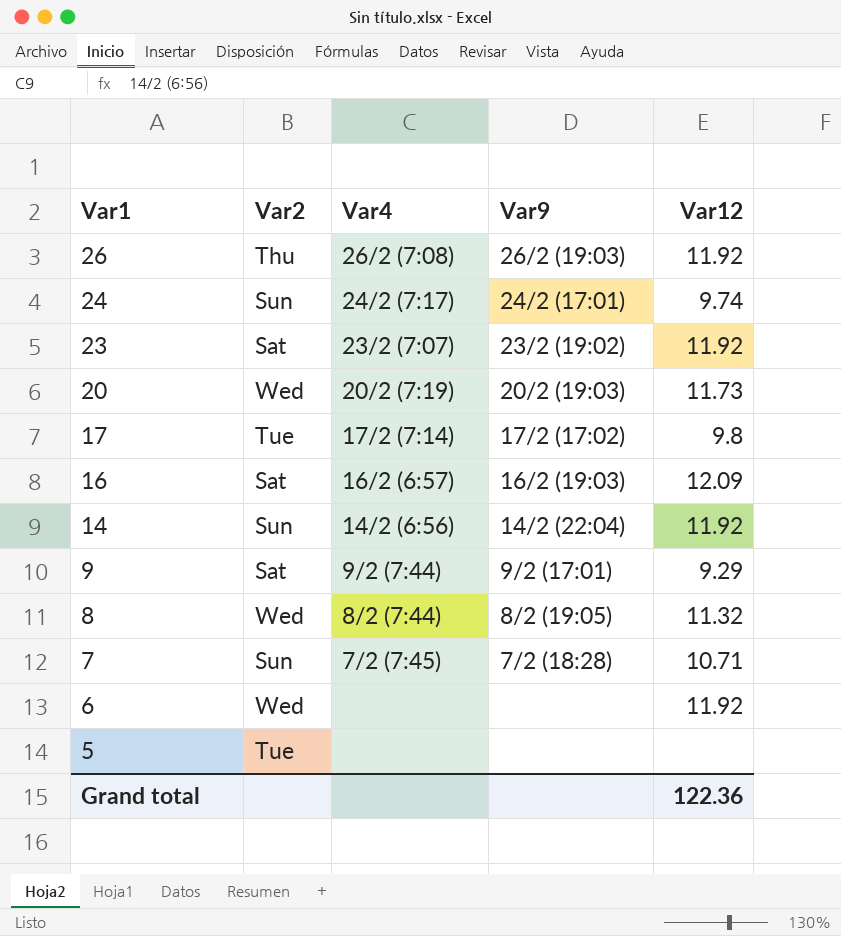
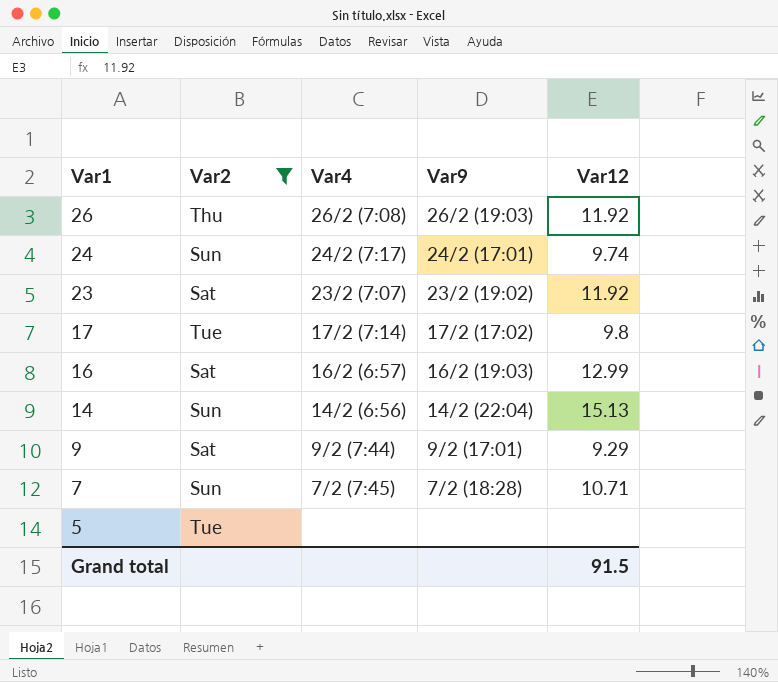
filter: none -> Var2 != Wed
16 | Var12: 12.09 -> 12.99
14 | Var12: 11.92 -> 15.13
Grand total | Var12: 122.36 -> 91.5

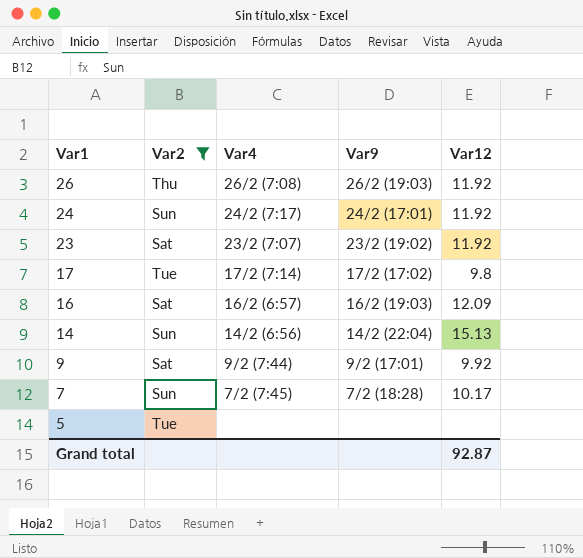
24 | Var12: 9.74 -> 11.92
16 | Var12: 12.99 -> 12.09
9 | Var12: 9.29 -> 9.92
7 | Var12: 10.71 -> 10.17
Grand total | Var12: 91.5 -> 92.87

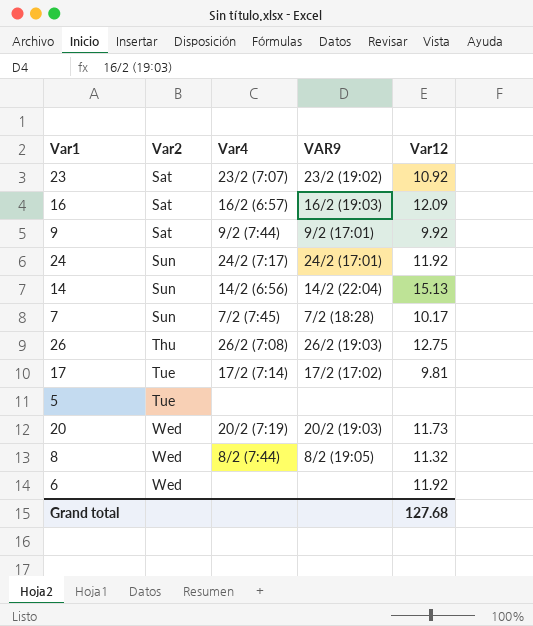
filter: Var2 != Wed -> none
row order: Var1 descending -> Var2 ascending
column name: Var9 -> VAR9
23 | Var12: 11.92 -> 10.92
26 | Var12: 11.92 -> 12.75
17 | Var12: 9.8 -> 9.81
Grand total | Var12: 92.87 -> 127.68

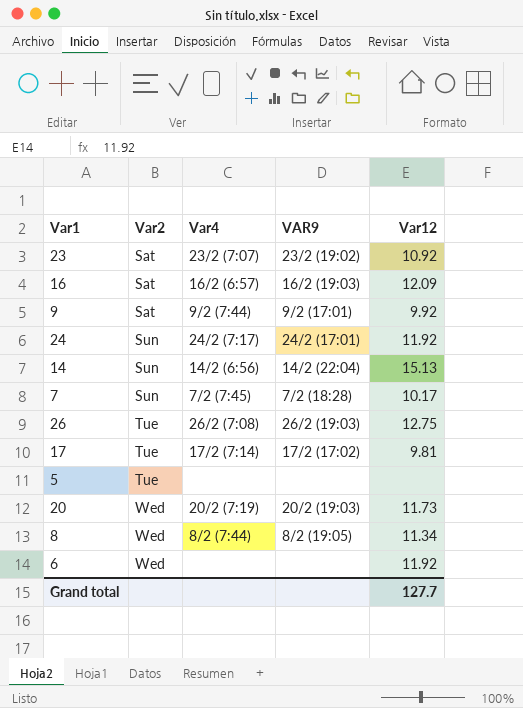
26 | Var2: Thu -> Tue
8 | Var12: 11.32 -> 11.34
Grand total | Var12: 127.68 -> 127.7

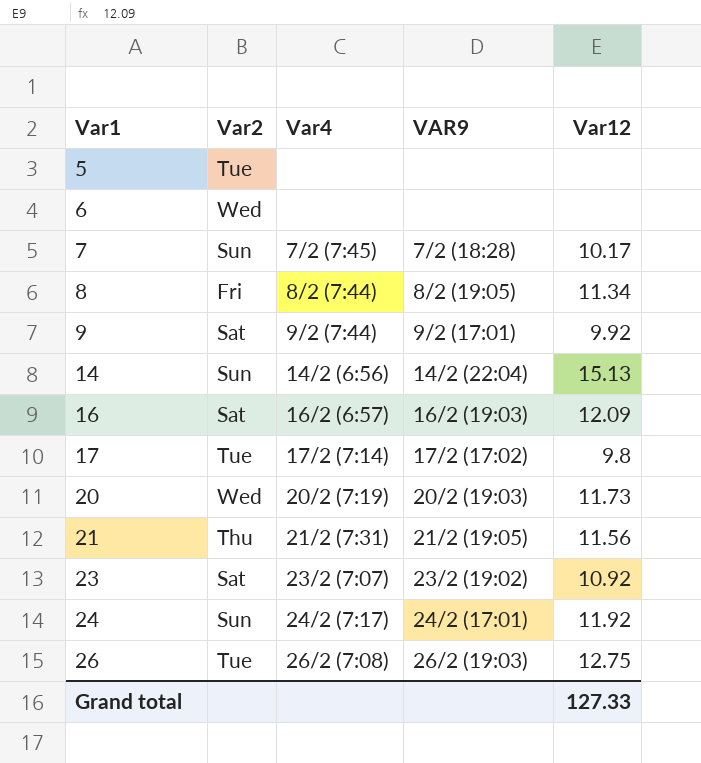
row order: Var2 ascending -> Var1 ascending
6 | Var12: 11.92 -> none
8 | Var2: Wed -> Fri
17 | Var12: 9.81 -> 9.8
row 21: none -> Thu | 21/2 (7:31) | 21/2 (19:05) | 11.56
Grand total | Var12: 127.7 -> 127.33

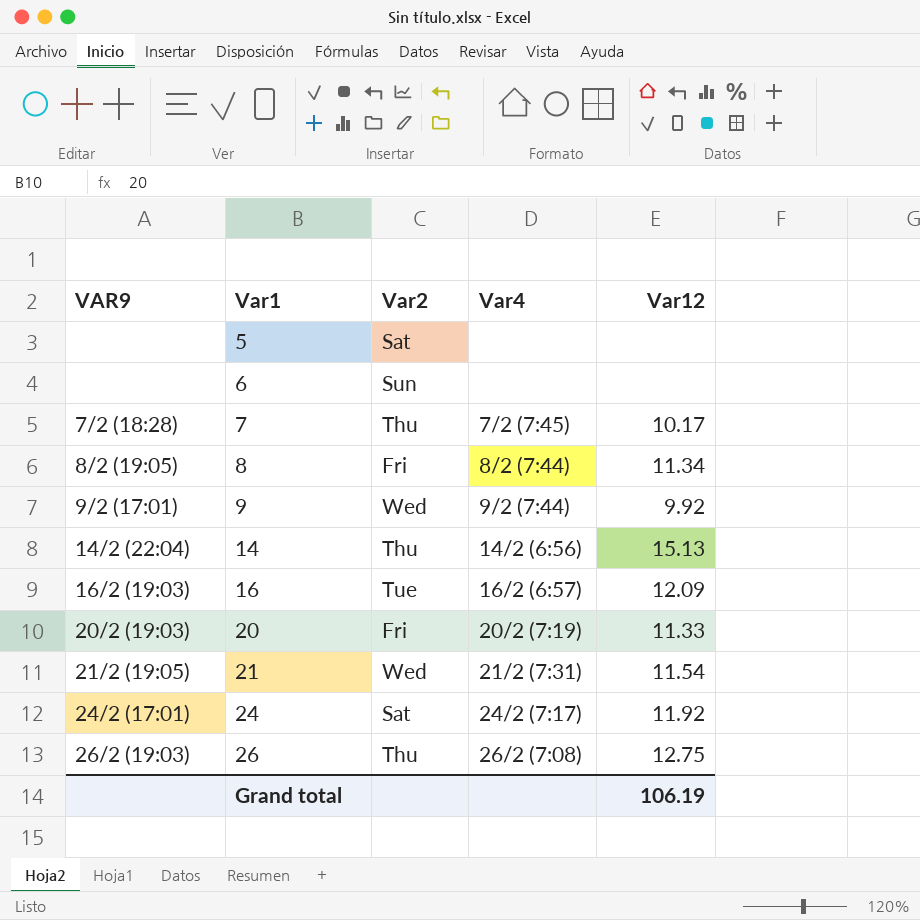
column VAR9 | position: 4 -> 1
row 17: Tue | 17/2 (7:14) | 17/2 (17:02) | 9.8 -> none
row 23: Sat | 23/2 (7:07) | 23/2 (19:02) | 10.92 -> none
5 | Var2: Tue -> Sat
6 | Var2: Wed -> Sun
7 | Var2: Sun -> Thu
9 | Var2: Sat -> Wed
14 | Var2: Sun -> Thu
16 | Var2: Sat -> Tue
20 | Var2: Wed -> Fri
20 | Var12: 11.73 -> 11.33
21 | Var2: Thu -> Wed
21 | Var12: 11.56 -> 11.54
24 | Var2: Sun -> Sat
26 | Var2: Tue -> Thu
Grand total | Var12: 127.33 -> 106.19

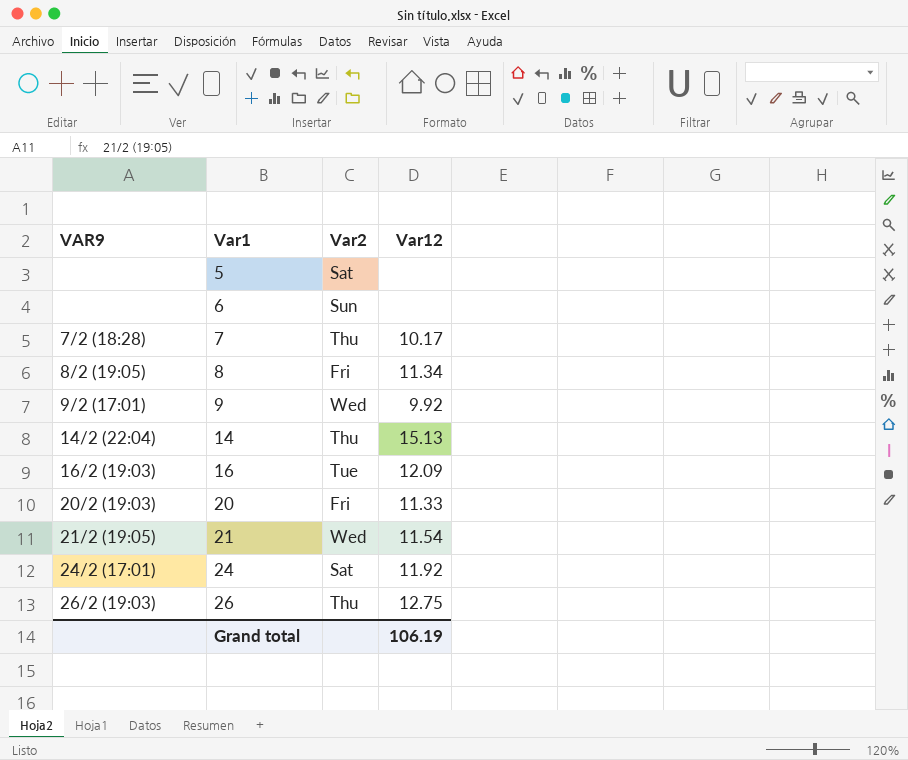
column Var4 | position: 4 -> none

